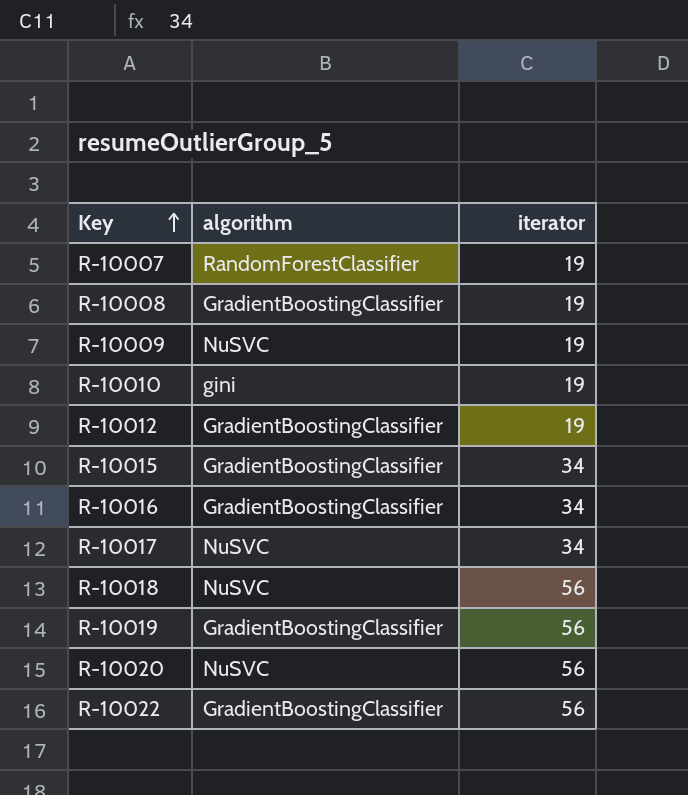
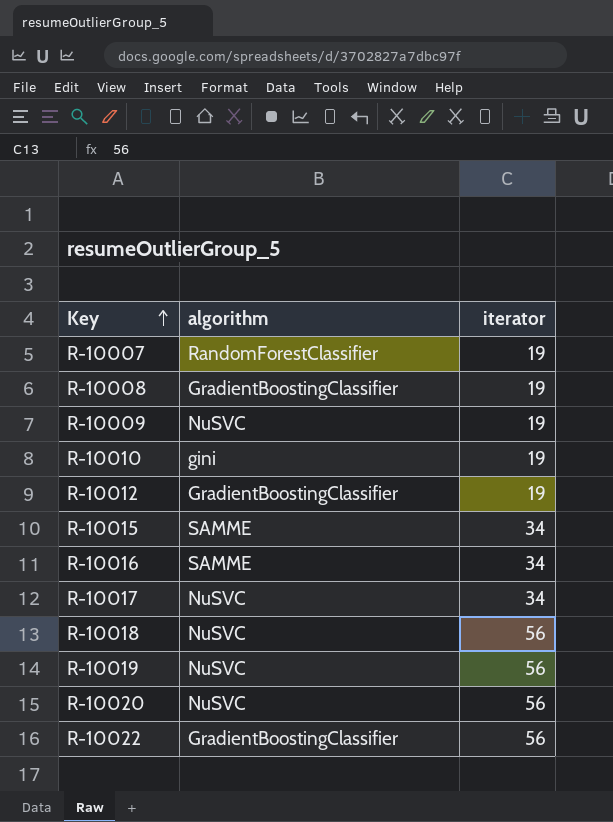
R-10015 | algorithm: GradientBoostingClassifier -> SAMME
R-10016 | algorithm: GradientBoostingClassifier -> SAMME
R-10019 | algorithm: GradientBoostingClassifier -> NuSVC

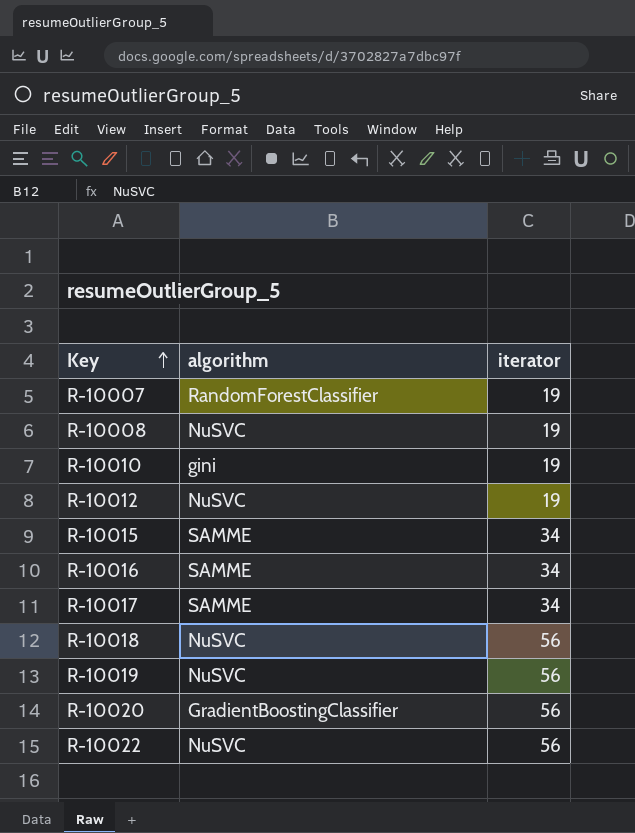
row R-10009: NuSVC | 19 -> none
R-10008 | algorithm: GradientBoostingClassifier -> NuSVC
R-10012 | algorithm: GradientBoostingClassifier -> NuSVC
R-10017 | algorithm: NuSVC -> SAMME
R-10020 | algorithm: NuSVC -> GradientBoostingClassifier
R-10022 | algorithm: GradientBoostingClassifier -> NuSVC

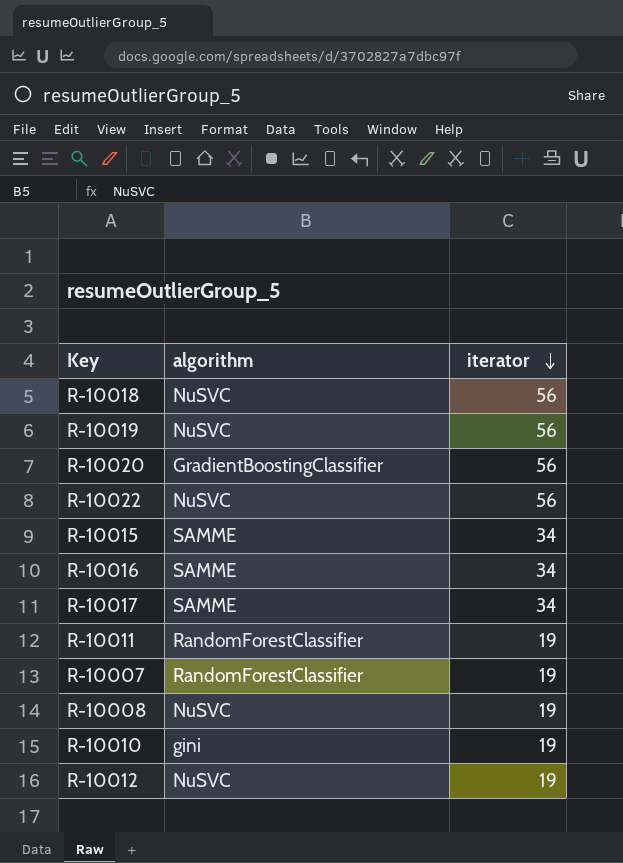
row order: Key ascending -> iterator descending
row R-10011: none -> RandomForestClassifier | 19

